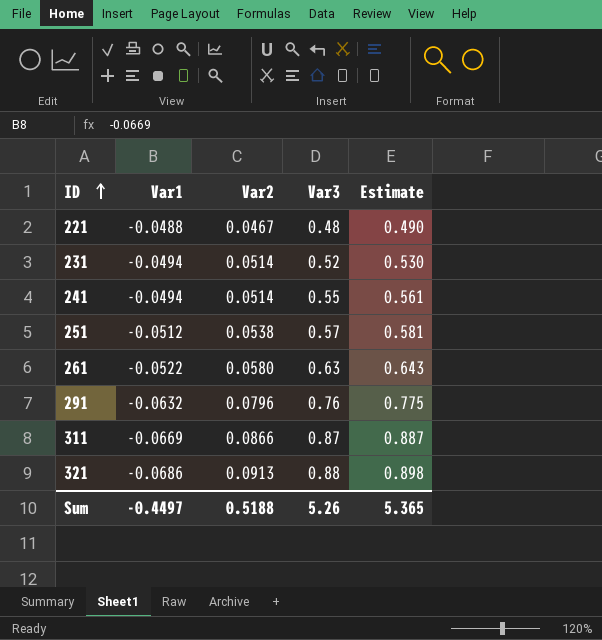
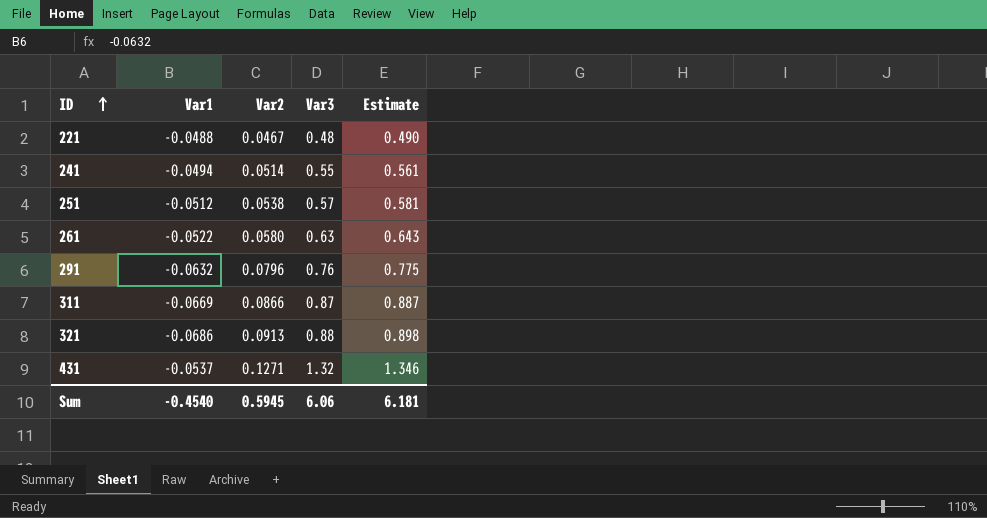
row 231: -0.0494 | 0.0514 | 0.52 | 0.530 -> none
row 431: none -> -0.0537 | 0.1271 | 1.32 | 1.346
Sum | Var1: -0.4497 -> -0.4540
Sum | Var2: 0.5188 -> 0.5945
Sum | Var3: 5.26 -> 6.06
Sum | Estimate: 5.365 -> 6.181

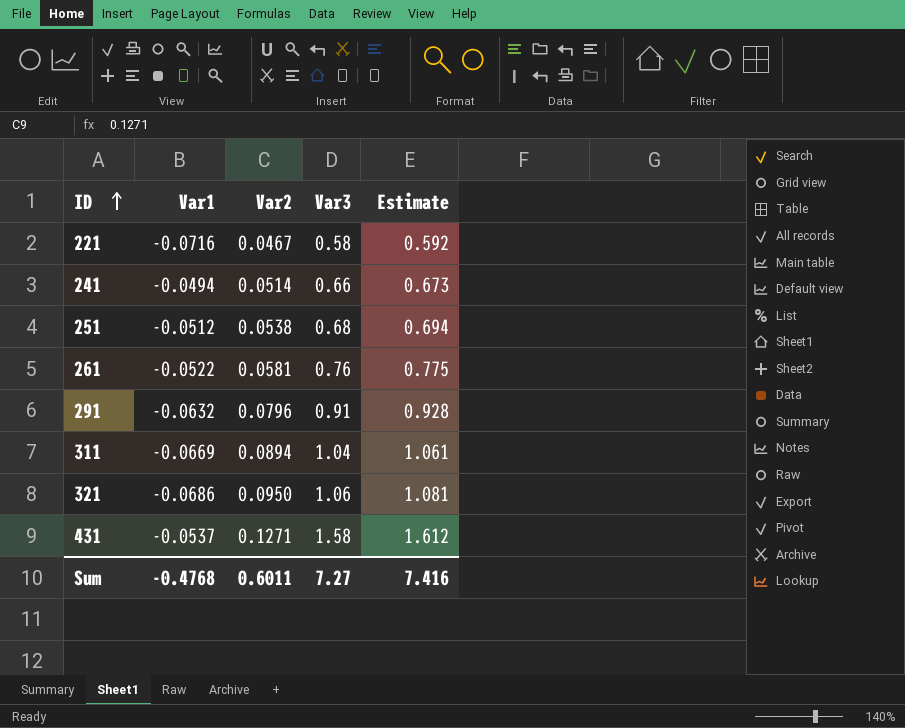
221 | Var1: -0.0488 -> -0.0716
221 | Var3: 0.48 -> 0.58
221 | Estimate: 0.490 -> 0.592
241 | Var3: 0.55 -> 0.66
241 | Estimate: 0.561 -> 0.673
251 | Var3: 0.57 -> 0.68
251 | Estimate: 0.581 -> 0.694
261 | Var2: 0.0580 -> 0.0581
261 | Var3: 0.63 -> 0.76
261 | Estimate: 0.643 -> 0.775
291 | Var3: 0.76 -> 0.91
291 | Estimate: 0.775 -> 0.928
311 | Var2: 0.0866 -> 0.0894
311 | Var3: 0.87 -> 1.04
311 | Estimate: 0.887 -> 1.061
321 | Var2: 0.0913 -> 0.0950
321 | Var3: 0.88 -> 1.06
321 | Estimate: 0.898 -> 1.081
431 | Var3: 1.32 -> 1.58
431 | Estimate: 1.346 -> 1.612
Sum | Var1: -0.4540 -> -0.4768
Sum | Var2: 0.5945 -> 0.6011
Sum | Var3: 6.06 -> 7.27
Sum | Estimate: 6.181 -> 7.416

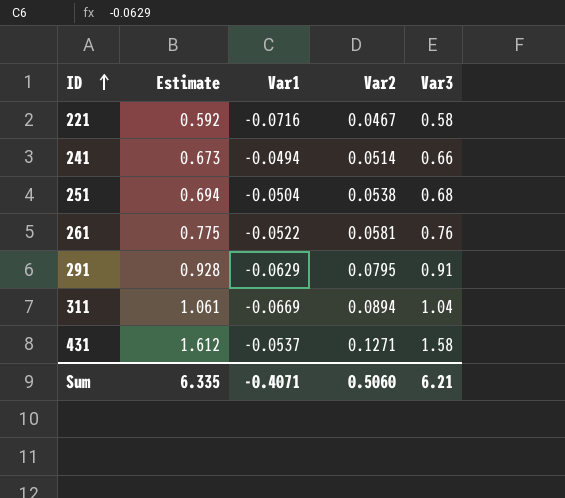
column Estimate | position: 5 -> 2
row 321: -0.0686 | 0.0950 | 1.06 | 1.081 -> none
251 | Var1: -0.0512 -> -0.0504
291 | Var1: -0.0632 -> -0.0629
291 | Var2: 0.0796 -> 0.0795
Sum | Estimate: 7.416 -> 6.335
Sum | Var1: -0.4768 -> -0.4071
Sum | Var2: 0.6011 -> 0.5060
Sum | Var3: 7.27 -> 6.21

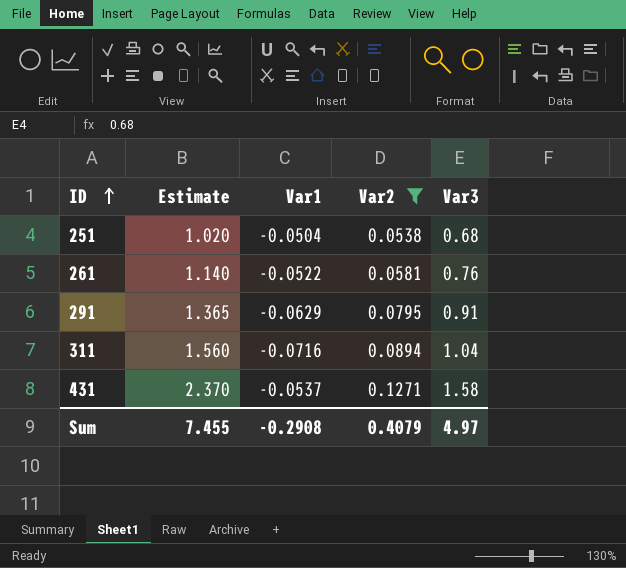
filter: none -> Var2 >= 0.0538
column Estimate | formula: [Var3] * 1.02 -> [Var3] * 1.5
311 | Var1: -0.0669 -> -0.0716
Sum | Estimate: 6.335 -> 7.455
Sum | Var1: -0.4071 -> -0.2908
Sum | Var2: 0.5060 -> 0.4079
Sum | Var3: 6.21 -> 4.97

